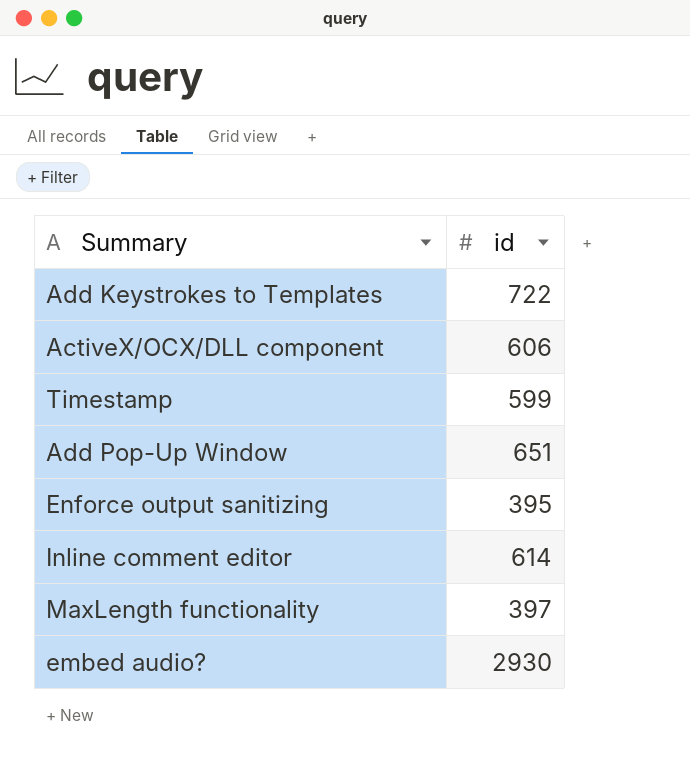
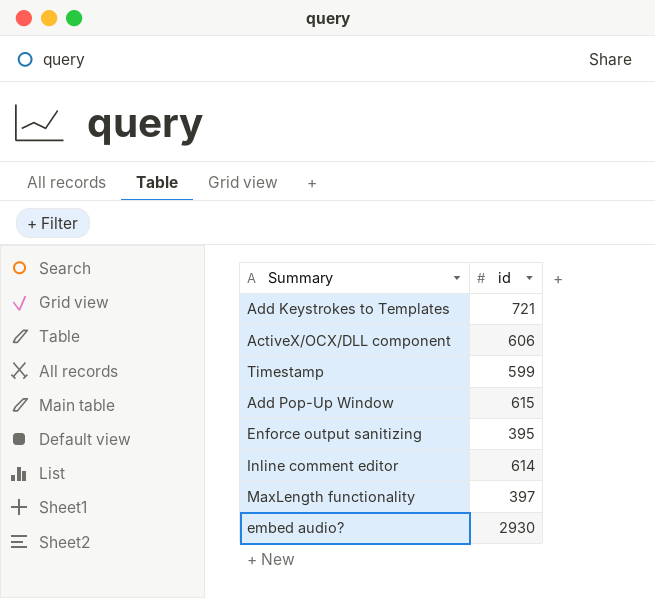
Add Keystrokes to Templates | id: 722 -> 721
Add Pop-Up Window | id: 651 -> 615

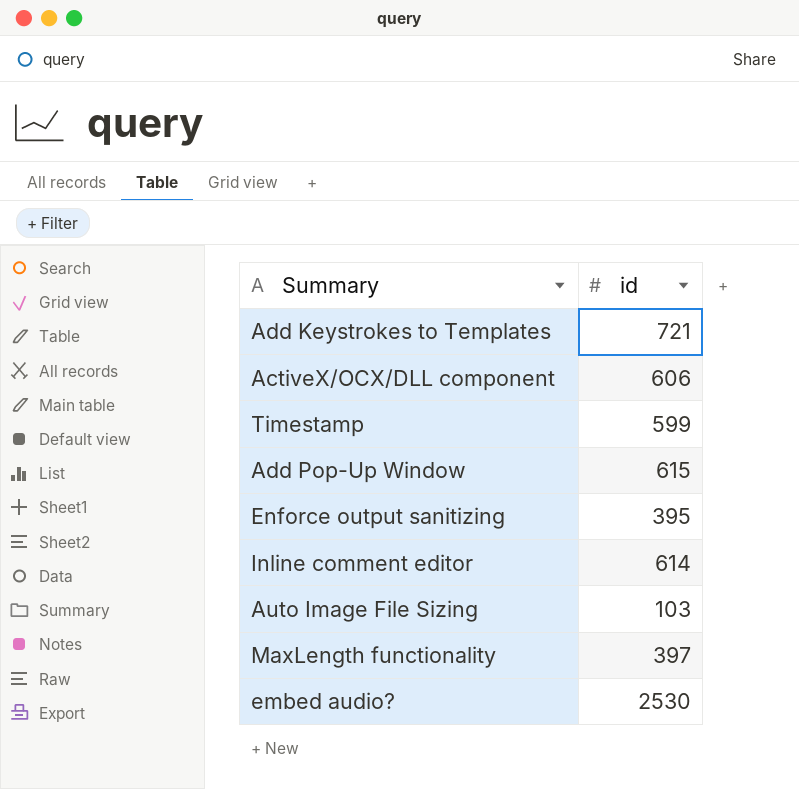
row Auto Image File Sizing: none -> 103
embed audio? | id: 2930 -> 2530

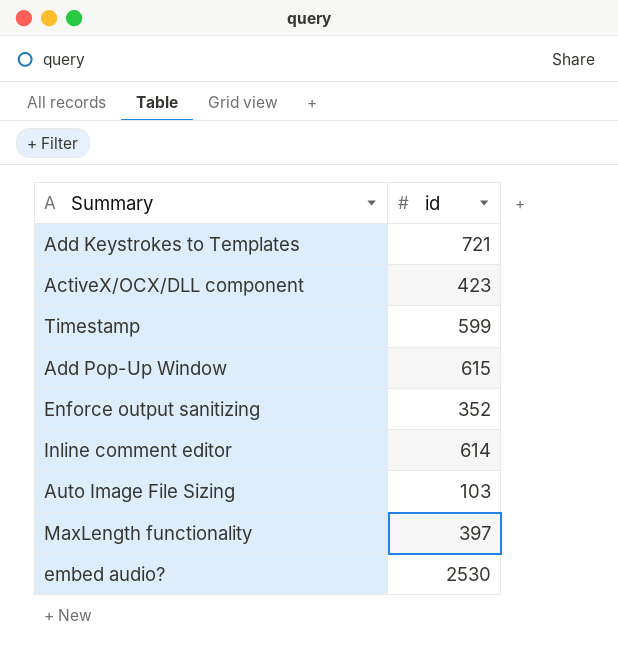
ActiveX/OCX/DLL component | id: 606 -> 423
Enforce output sanitizing | id: 395 -> 352

